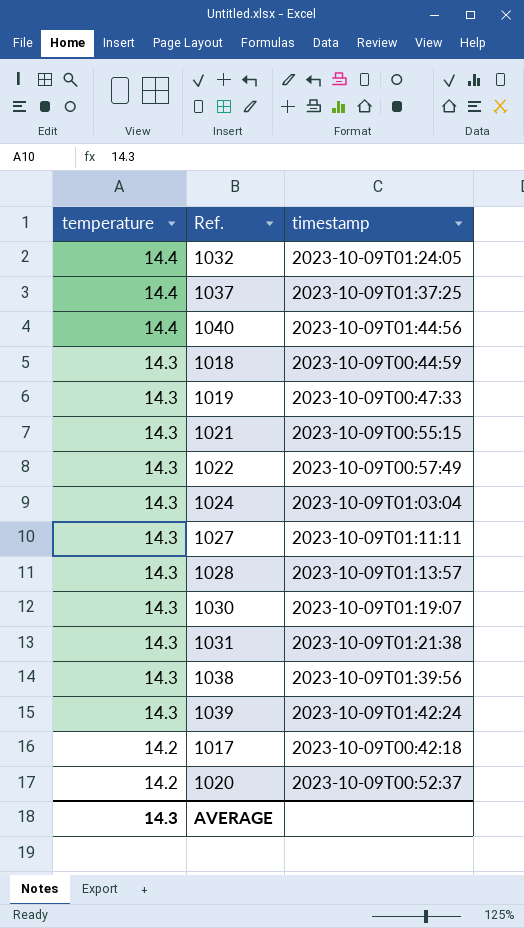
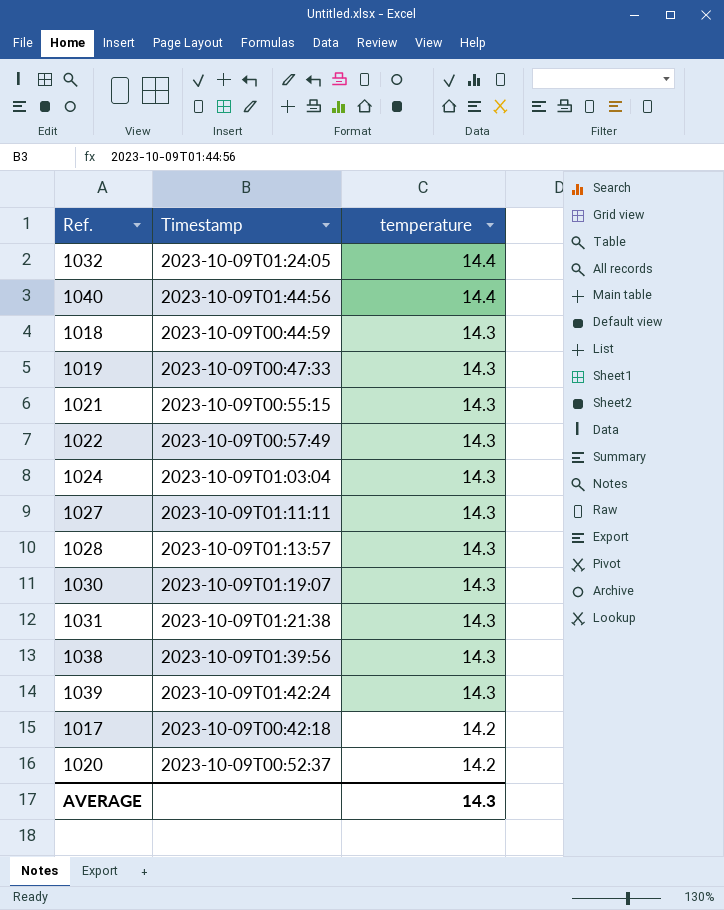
column name: timestamp -> Timestamp
column temperature | position: 1 -> 3
row 1037: 14.4 | 2023-10-09T01:37:25 -> none

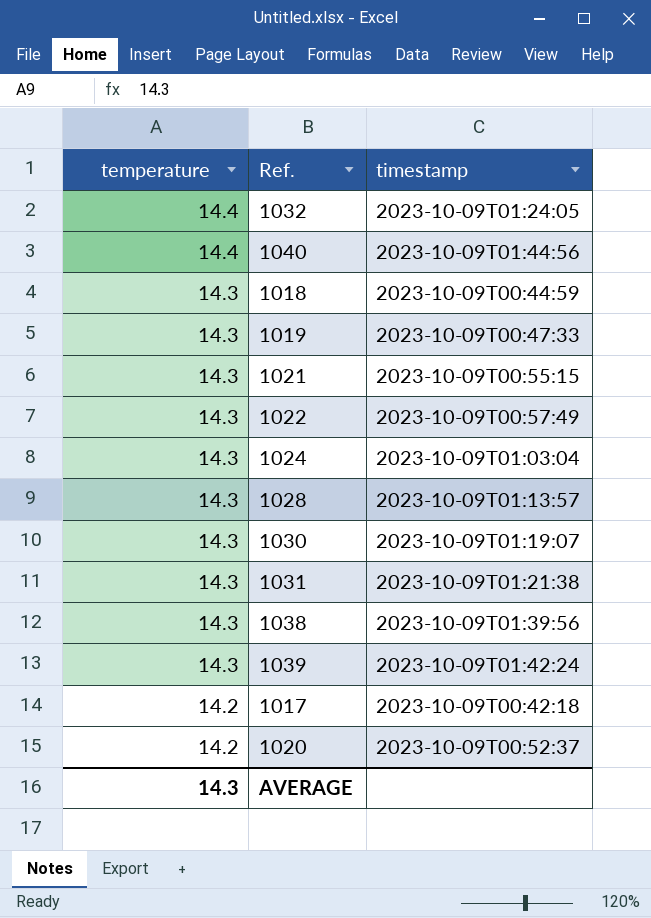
column temperature | position: 3 -> 1
column name: Timestamp -> timestamp
row 1027: 2023-10-09T01:11:11 | 14.3 -> none

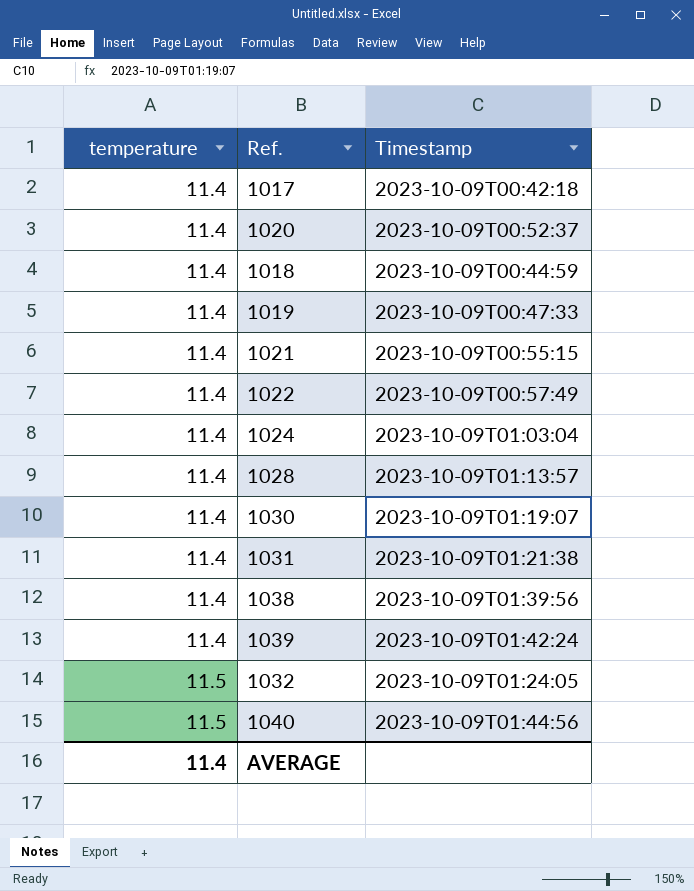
row order: temperature descending -> temperature ascending
column name: timestamp -> Timestamp
1017 | temperature: 14.2 -> 11.4
1020 | temperature: 14.2 -> 11.4
1018 | temperature: 14.3 -> 11.4
1019 | temperature: 14.3 -> 11.4
1021 | temperature: 14.3 -> 11.4
1022 | temperature: 14.3 -> 11.4
1024 | temperature: 14.3 -> 11.4
1028 | temperature: 14.3 -> 11.4
1030 | temperature: 14.3 -> 11.4
1031 | temperature: 14.3 -> 11.4
1038 | temperature: 14.3 -> 11.4
1039 | temperature: 14.3 -> 11.4
1032 | temperature: 14.4 -> 11.5
1040 | temperature: 14.4 -> 11.5
AVERAGE | temperature: 14.3 -> 11.4

